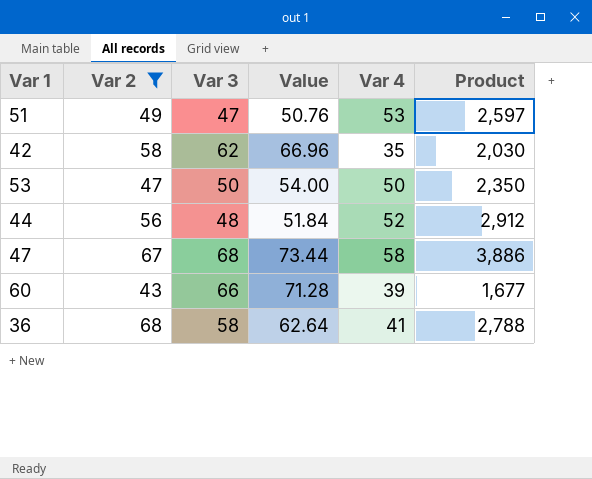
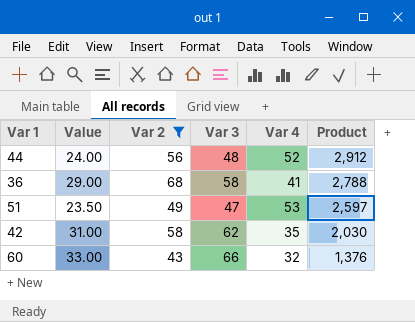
row order: none -> Product descending
column Value | formula: [Var 3] * 1.08 -> [Var 3] * 0.5
column Value | position: 4 -> 2
row 53: 47 | 50 | 54.00 | 50 | 2,350 -> none
row 47: 67 | 68 | 73.44 | 58 | 3,886 -> none
60 | Var 4: 39 -> 32
60 | Product: 1,677 -> 1,376

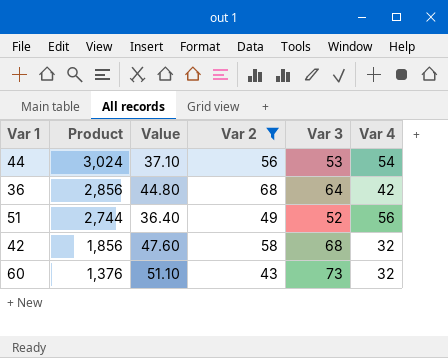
column Product | position: 6 -> 2
column Value | formula: [Var 3] * 0.5 -> [Var 3] * 0.7
44 | Product: 2,912 -> 3,024
44 | Var 3: 48 -> 53
44 | Var 4: 52 -> 54
36 | Product: 2,788 -> 2,856
36 | Var 3: 58 -> 64
36 | Var 4: 41 -> 42
51 | Product: 2,597 -> 2,744
51 | Var 3: 47 -> 52
51 | Var 4: 53 -> 56
42 | Product: 2,030 -> 1,856
42 | Var 3: 62 -> 68
42 | Var 4: 35 -> 32
60 | Var 3: 66 -> 73

